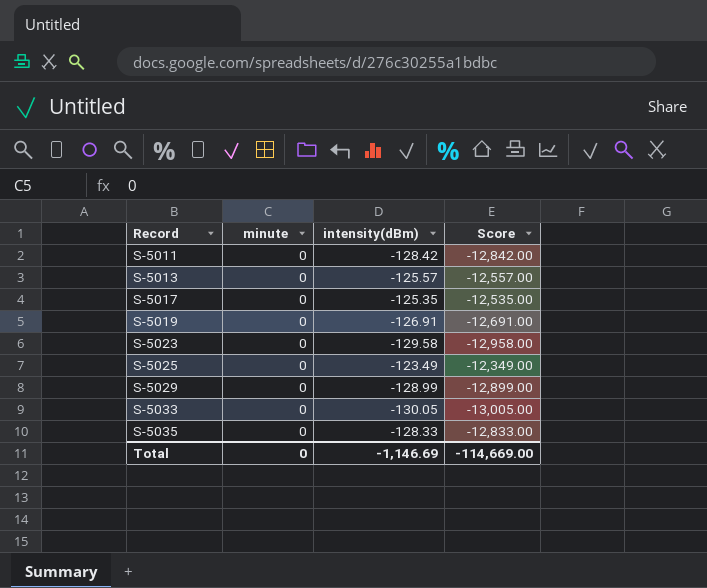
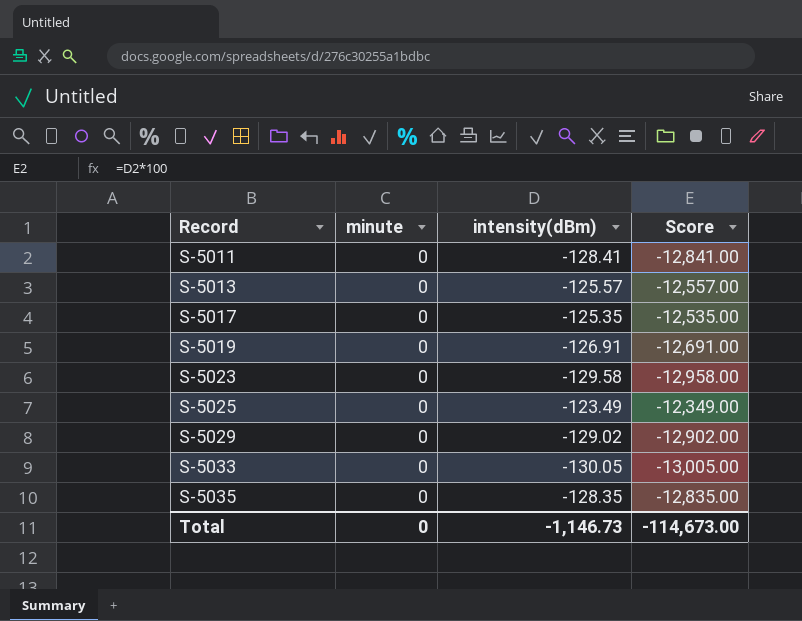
S-5011 | intensity(dBm): -128.42 -> -128.41
S-5011 | Score: -12,842.00 -> -12,841.00
S-5029 | intensity(dBm): -128.99 -> -129.02
S-5029 | Score: -12,899.00 -> -12,902.00
S-5035 | intensity(dBm): -128.33 -> -128.35
S-5035 | Score: -12,833.00 -> -12,835.00
Total | intensity(dBm): -1,146.69 -> -1,146.73
Total | Score: -114,669.00 -> -114,673.00

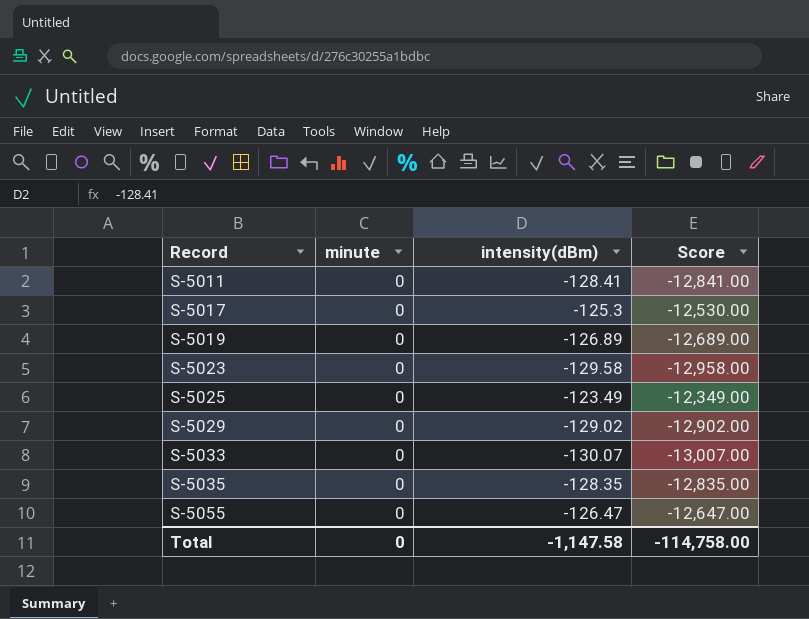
row S-5013: 0 | -125.57 | -12,557.00 -> none
S-5017 | intensity(dBm): -125.35 -> -125.3
S-5017 | Score: -12,535.00 -> -12,530.00
S-5019 | intensity(dBm): -126.91 -> -126.89
S-5019 | Score: -12,691.00 -> -12,689.00
S-5033 | intensity(dBm): -130.05 -> -130.07
S-5033 | Score: -13,005.00 -> -13,007.00
row S-5055: none -> 0 | -126.47 | -12,647.00
Total | intensity(dBm): -1,146.73 -> -1,147.58
Total | Score: -114,673.00 -> -114,758.00

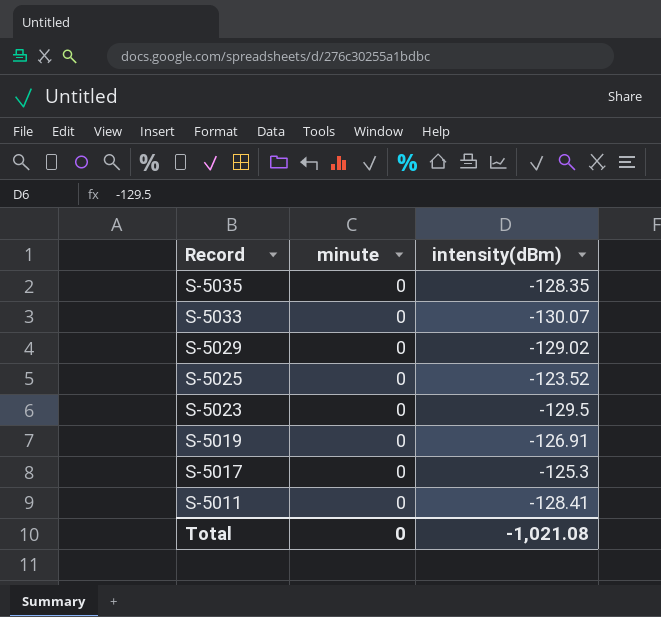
row order: Record ascending -> Record descending
column Score | formula: [intensity(dBm)] * 100 -> none
row S-5055: 0 | -126.47 | -12,647.00 -> none
S-5025 | intensity(dBm): -123.49 -> -123.52
S-5023 | intensity(dBm): -129.58 -> -129.5
S-5019 | intensity(dBm): -126.89 -> -126.91
Total | intensity(dBm): -1,147.58 -> -1,021.08

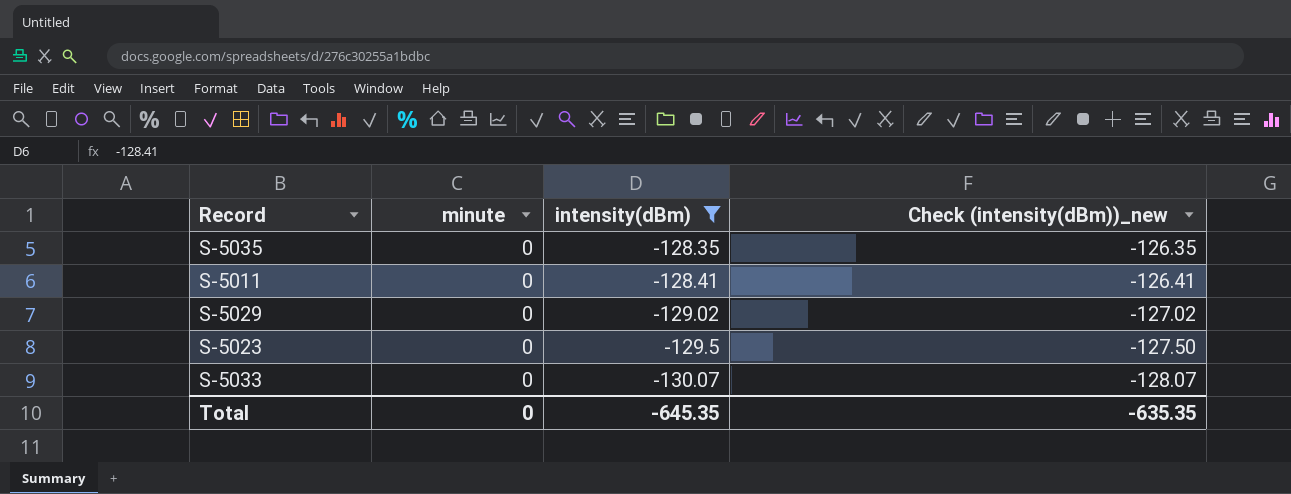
filter: none -> intensity(dBm) <= -128.35
row order: Record descending -> intensity(dBm) descending
column Check (intensity(dBm))_new | formula: none -> [intensity(dBm)] + 2
Total | intensity(dBm): -1,021.08 -> -645.35

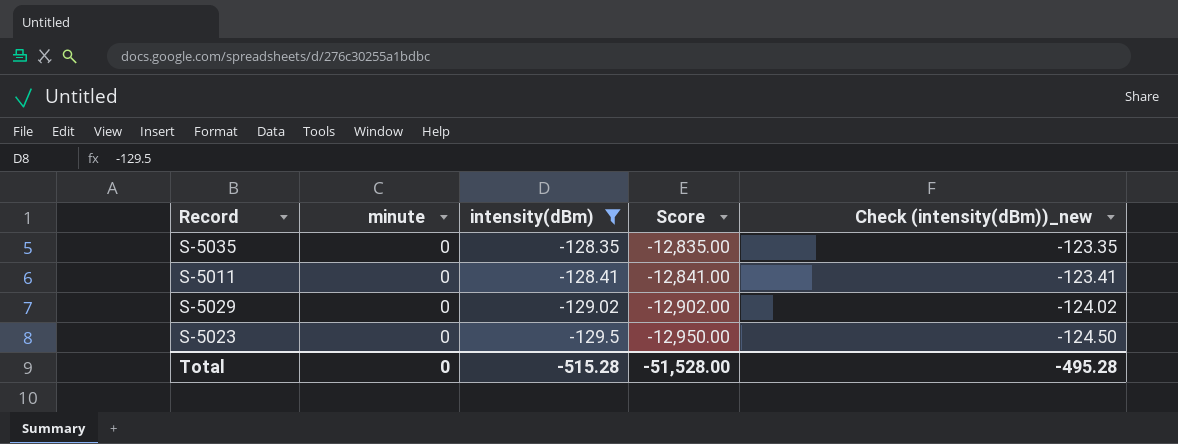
column Score | formula: none -> [intensity(dBm)] * 100
column Check (intensity(dBm))_new | formula: [intensity(dBm)] + 2 -> [intensity(dBm)] + 5
row S-5033: 0 | -130.07 | -128.07 -> none
Total | intensity(dBm): -645.35 -> -515.28
Total | Check (intensity(dBm))_new: -635.35 -> -495.28

